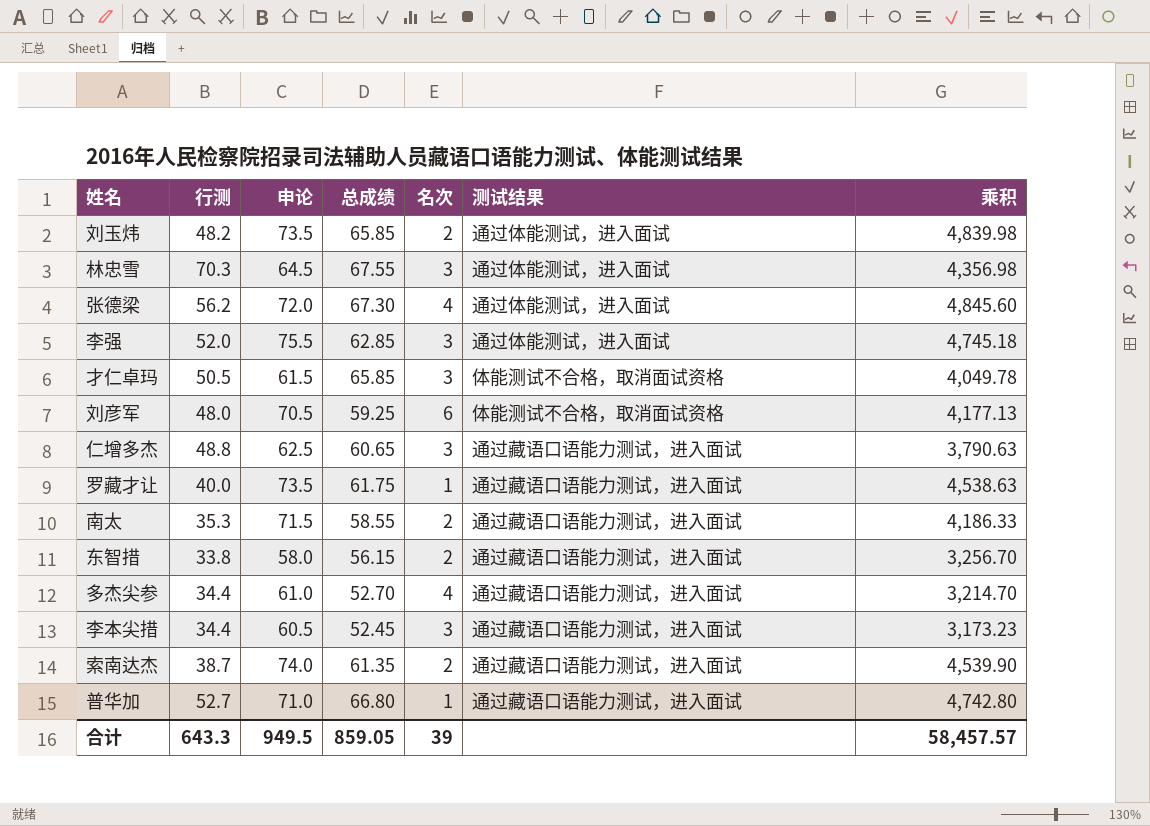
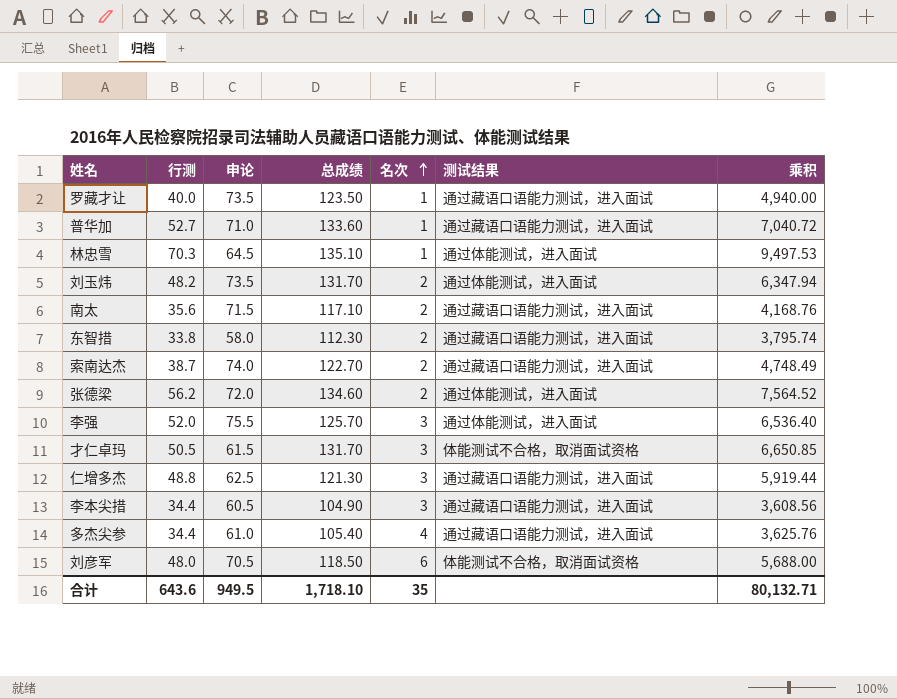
row order: none -> 名次 ascending
column 乘积 | formula: [申论] * [总成绩] -> [行测] * [总成绩]
罗藏才让 | 总成绩: 61.75 -> 123.50
普华加 | 总成绩: 66.80 -> 133.60
林忠雪 | 总成绩: 67.55 -> 135.10
林忠雪 | 名次: 3 -> 1
刘玉炜 | 总成绩: 65.85 -> 131.70
南太 | 行测: 35.3 -> 35.6
南太 | 总成绩: 58.55 -> 117.10
东智措 | 总成绩: 56.15 -> 112.30
索南达杰 | 总成绩: 61.35 -> 122.70
张德梁 | 总成绩: 67.30 -> 134.60
张德梁 | 名次: 4 -> 2
李强 | 总成绩: 62.85 -> 125.70
才仁卓玛 | 总成绩: 65.85 -> 131.70
仁增多杰 | 总成绩: 60.65 -> 121.30
李本尖措 | 总成绩: 52.45 -> 104.90
多杰尖参 | 总成绩: 52.70 -> 105.40
刘彦军 | 总成绩: 59.25 -> 118.50
合计 | 行测: 643.3 -> 643.6
合计 | 总成绩: 859.05 -> 1,718.10
合计 | 名次: 39 -> 35
合计 | 乘积: 58,457.57 -> 80,132.71

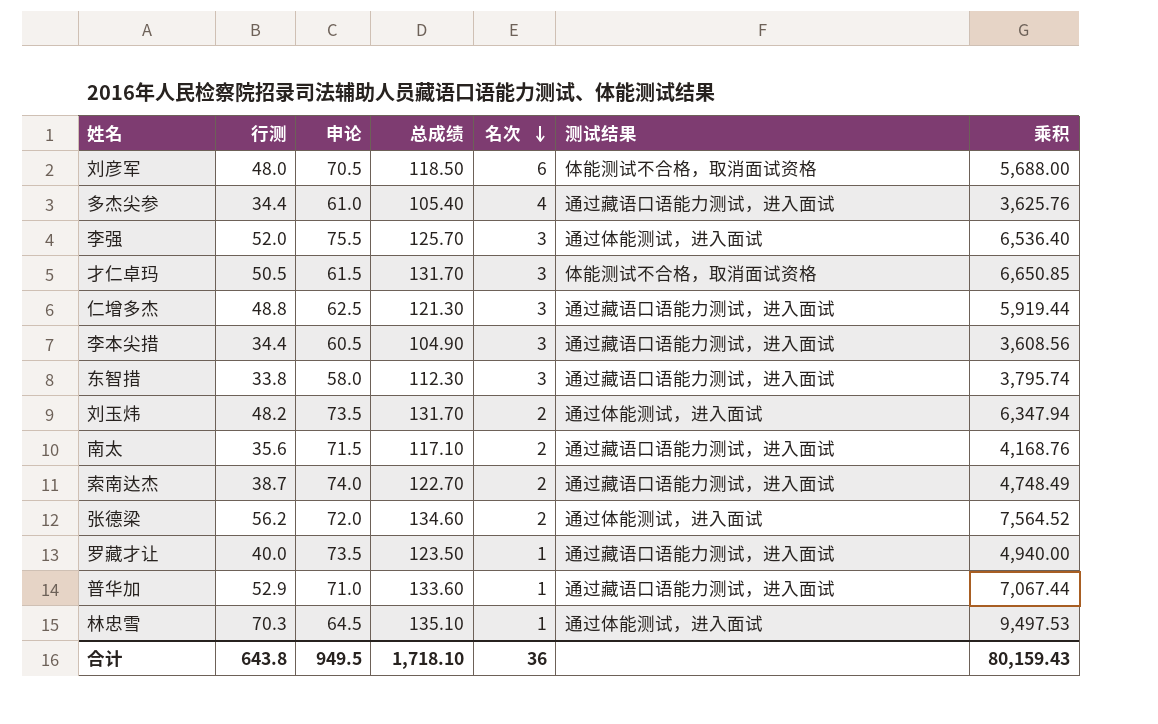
row order: 名次 ascending -> 名次 descending
东智措 | 名次: 2 -> 3
普华加 | 行测: 52.7 -> 52.9
普华加 | 乘积: 7,040.72 -> 7,067.44
合计 | 行测: 643.6 -> 643.8
合计 | 名次: 35 -> 36
合计 | 乘积: 80,132.71 -> 80,159.43

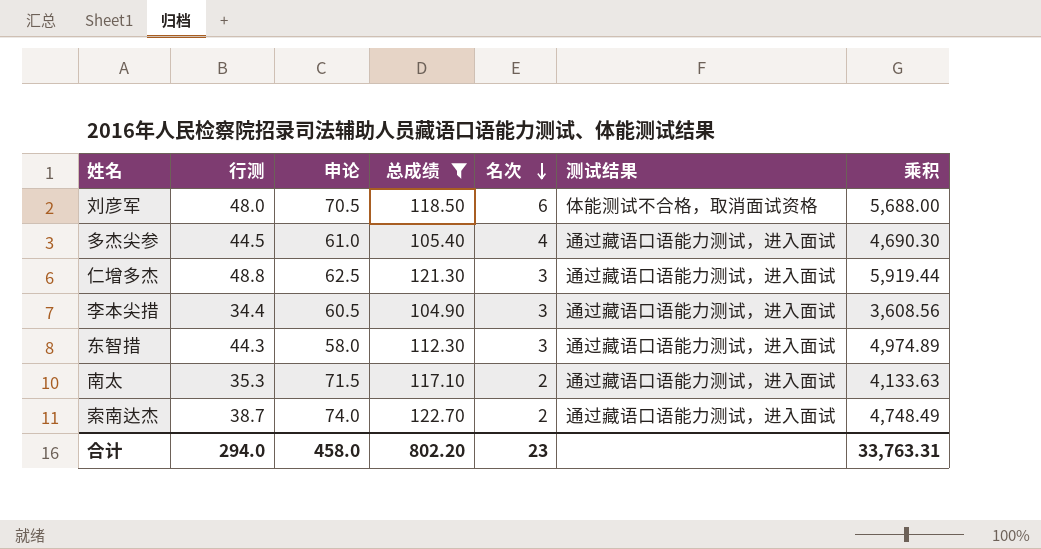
filter: none -> 总成绩 <= 122.70
多杰尖参 | 行测: 34.4 -> 44.5
多杰尖参 | 乘积: 3,625.76 -> 4,690.30
东智措 | 行测: 33.8 -> 44.3
东智措 | 乘积: 3,795.74 -> 4,974.89
南太 | 行测: 35.6 -> 35.3
南太 | 乘积: 4,168.76 -> 4,133.63
合计 | 行测: 643.8 -> 294.0
合计 | 申论: 949.5 -> 458.0
合计 | 总成绩: 1,718.10 -> 802.20
合计 | 名次: 36 -> 23
合计 | 乘积: 80,159.43 -> 33,763.31

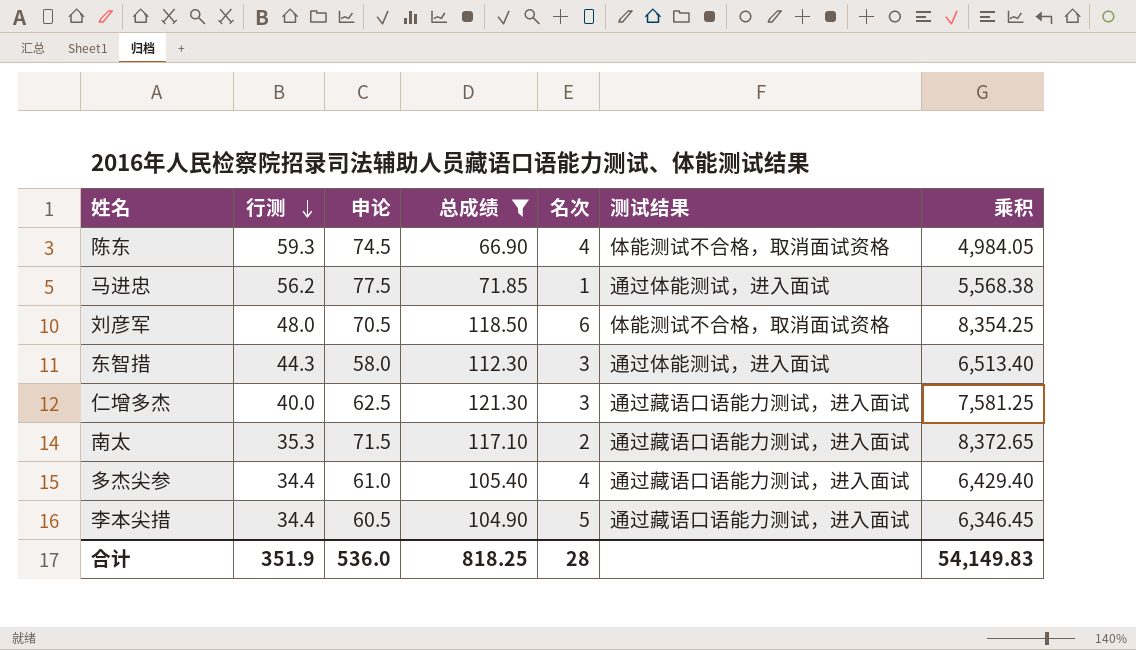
row order: 名次 descending -> 行测 descending
column 乘积 | formula: [行测] * [总成绩] -> [申论] * [总成绩]
row 索南达杰: 38.7 | 74.0 | 122.70 | 2 | 通过藏语口语能力测试，进入面试 | 4,748.49 -> none
row 陈东: none -> 59.3 | 74.5 | 66.90 | 4 | 体能测试不合格，取消面试资格 | 4,984.05
row 马进忠: none -> 56.2 | 77.5 | 71.85 | 1 | 通过体能测试，进入面试 | 5,568.38
东智措 | 测试结果: 通过藏语口语能力测试，进入面试 -> 通过体能测试，进入面试
仁增多杰 | 行测: 48.8 -> 40.0
多杰尖参 | 行测: 44.5 -> 34.4
李本尖措 | 名次: 3 -> 5
合计 | 行测: 294.0 -> 351.9
合计 | 申论: 458.0 -> 536.0
合计 | 总成绩: 802.20 -> 818.25
合计 | 名次: 23 -> 28
合计 | 乘积: 33,763.31 -> 54,149.83

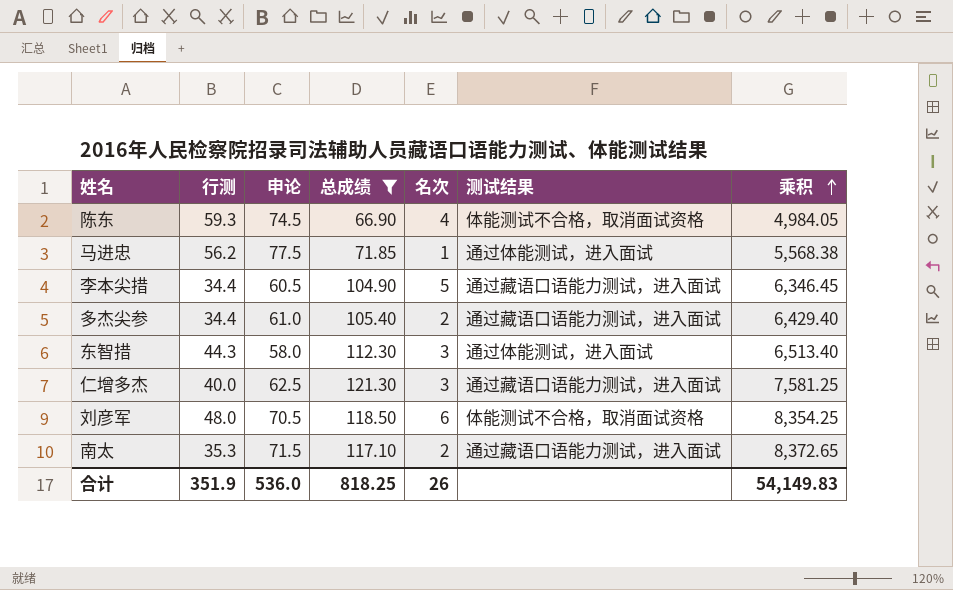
row order: 行测 descending -> 乘积 ascending
多杰尖参 | 名次: 4 -> 2
合计 | 名次: 28 -> 26

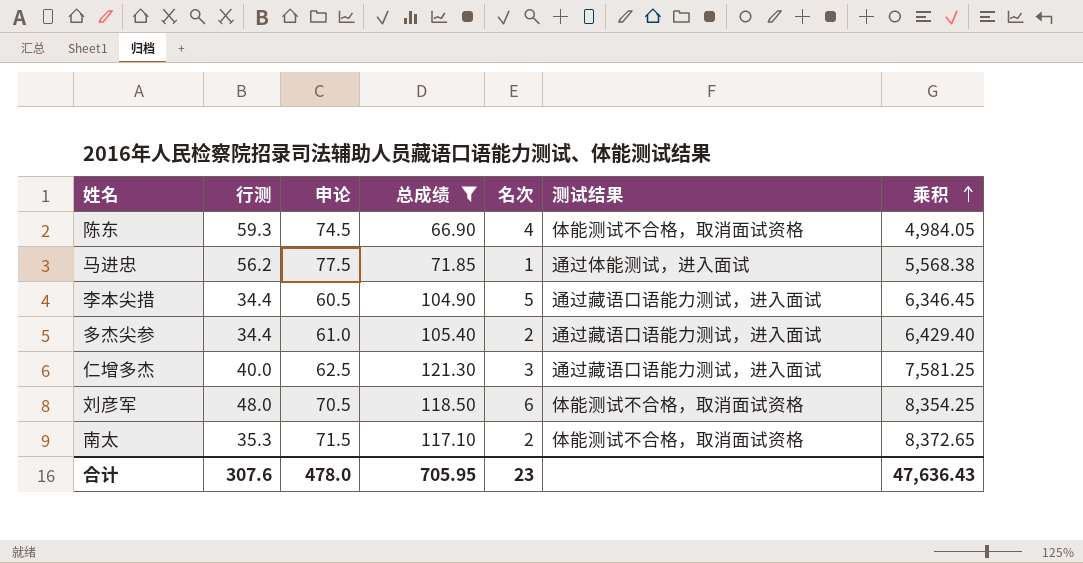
row 东智措: 44.3 | 58.0 | 112.30 | 3 | 通过体能测试，进入面试 | 6,513.40 -> none
南太 | 测试结果: 通过藏语口语能力测试，进入面试 -> 体能测试不合格，取消面试资格
合计 | 行测: 351.9 -> 307.6
合计 | 申论: 536.0 -> 478.0
合计 | 总成绩: 818.25 -> 705.95
合计 | 名次: 26 -> 23
合计 | 乘积: 54,149.83 -> 47,636.43

